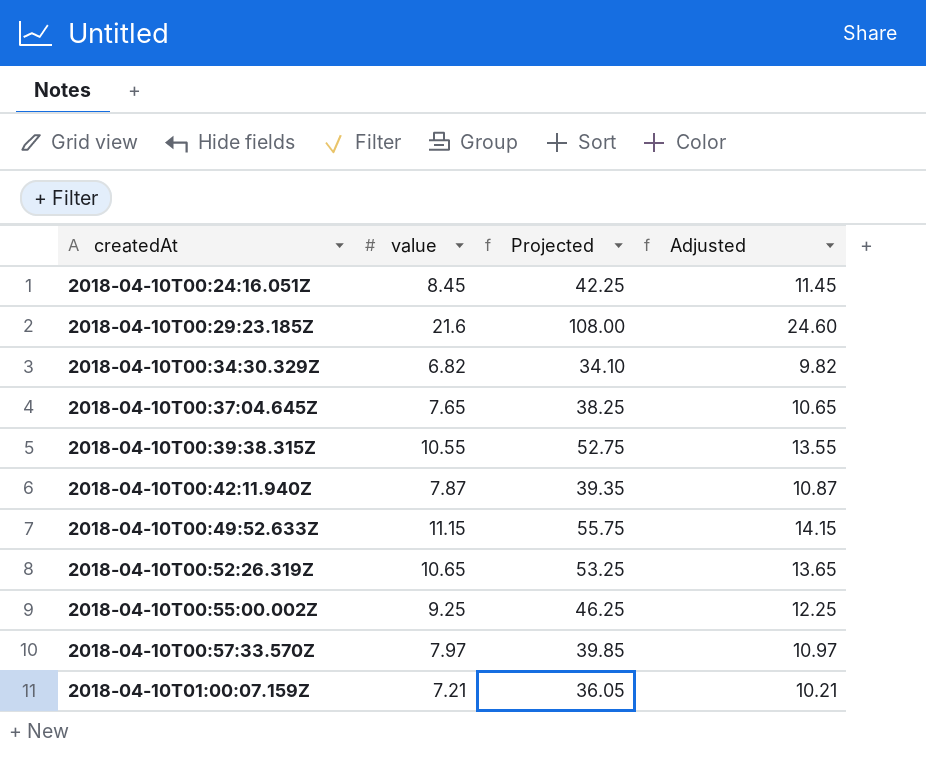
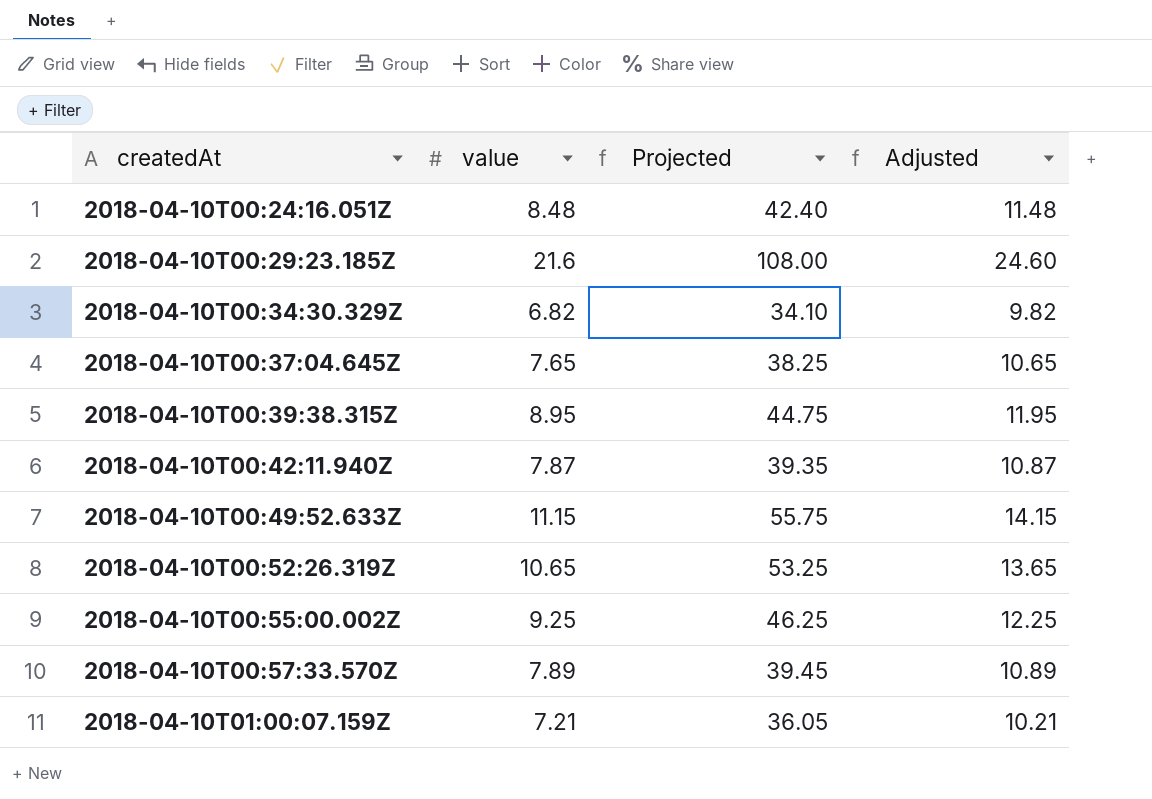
2018-04-10T00:24:16.051Z | value: 8.45 -> 8.48
2018-04-10T00:24:16.051Z | Projected: 42.25 -> 42.40
2018-04-10T00:24:16.051Z | Adjusted: 11.45 -> 11.48
2018-04-10T00:39:38.315Z | value: 10.55 -> 8.95
2018-04-10T00:39:38.315Z | Projected: 52.75 -> 44.75
2018-04-10T00:39:38.315Z | Adjusted: 13.55 -> 11.95
2018-04-10T00:57:33.570Z | value: 7.97 -> 7.89
2018-04-10T00:57:33.570Z | Projected: 39.85 -> 39.45
2018-04-10T00:57:33.570Z | Adjusted: 10.97 -> 10.89

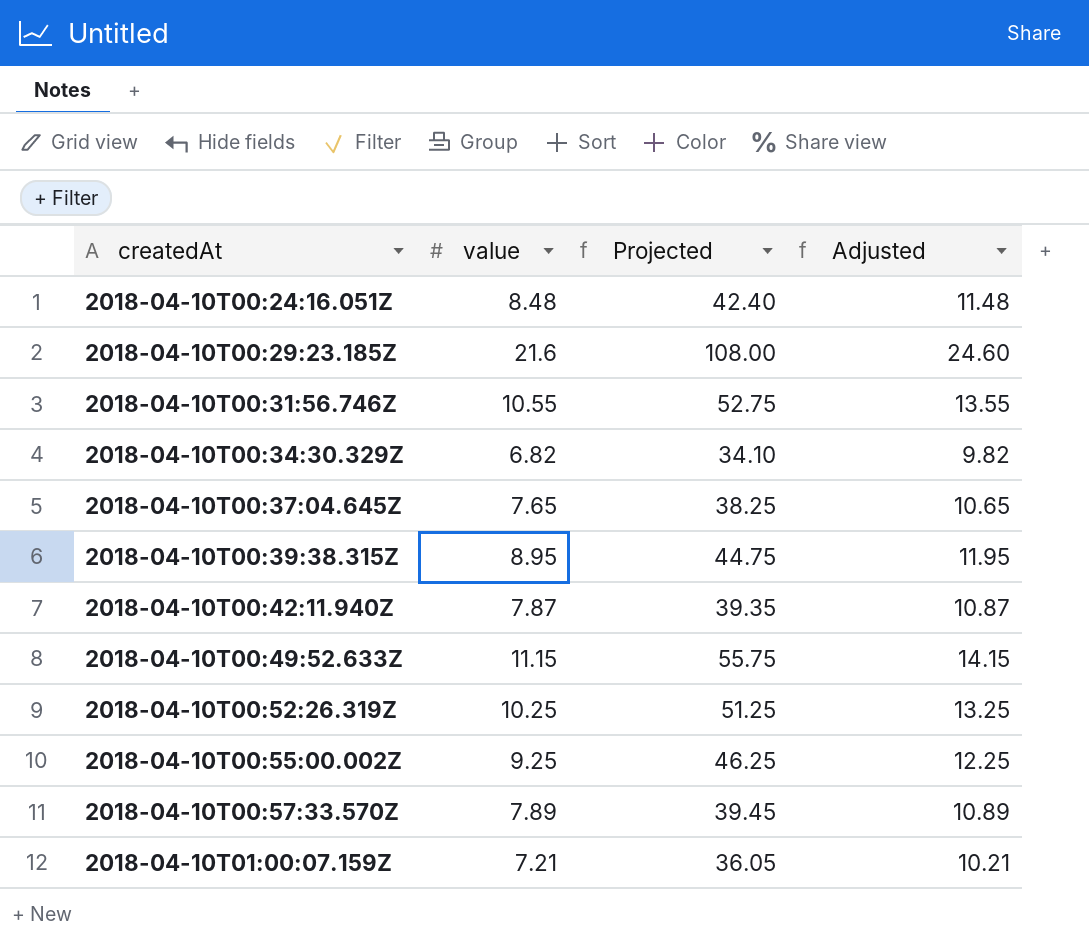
row 2018-04-10T00:31:56.746Z: none -> 10.55 | 52.75 | 13.55
2018-04-10T00:52:26.319Z | value: 10.65 -> 10.25
2018-04-10T00:52:26.319Z | Projected: 53.25 -> 51.25
2018-04-10T00:52:26.319Z | Adjusted: 13.65 -> 13.25

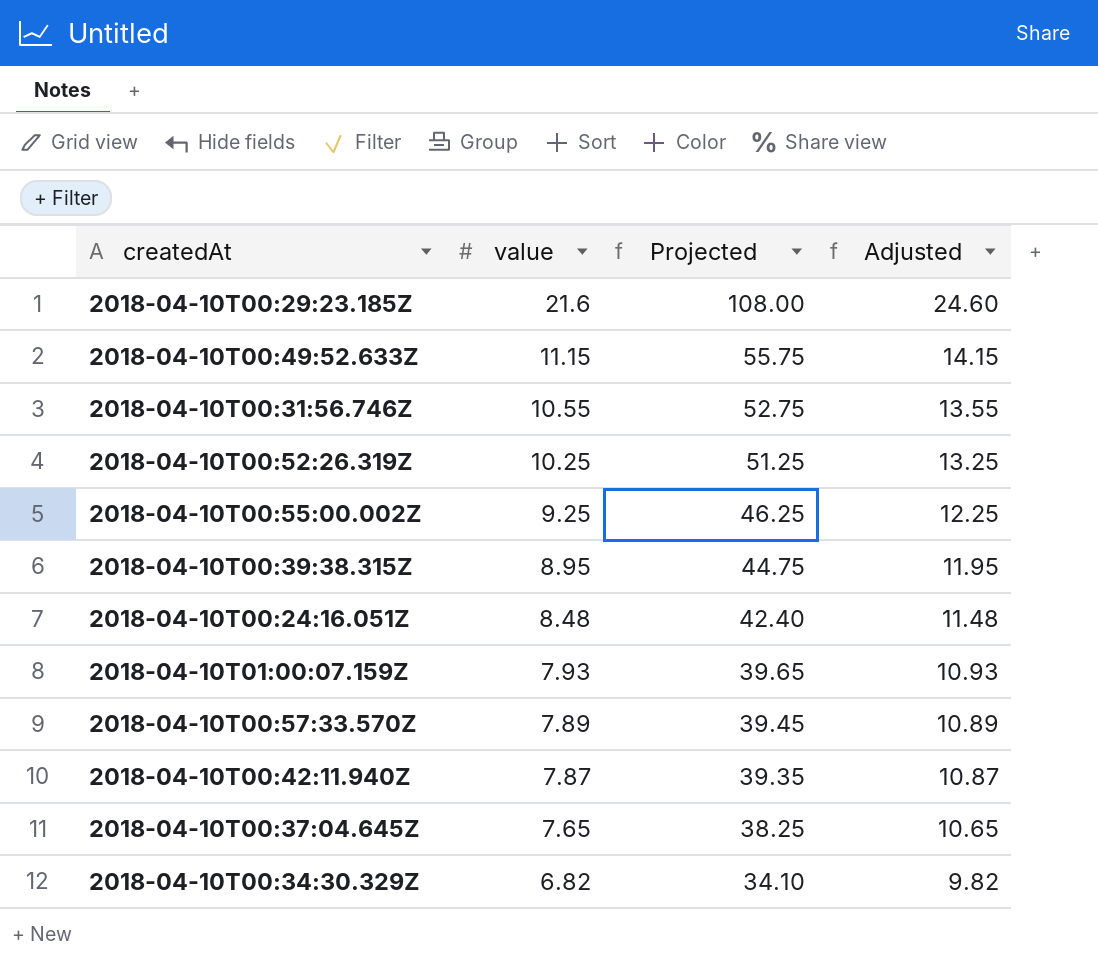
row order: createdAt ascending -> value descending
2018-04-10T01:00:07.159Z | value: 7.21 -> 7.93
2018-04-10T01:00:07.159Z | Projected: 36.05 -> 39.65
2018-04-10T01:00:07.159Z | Adjusted: 10.21 -> 10.93

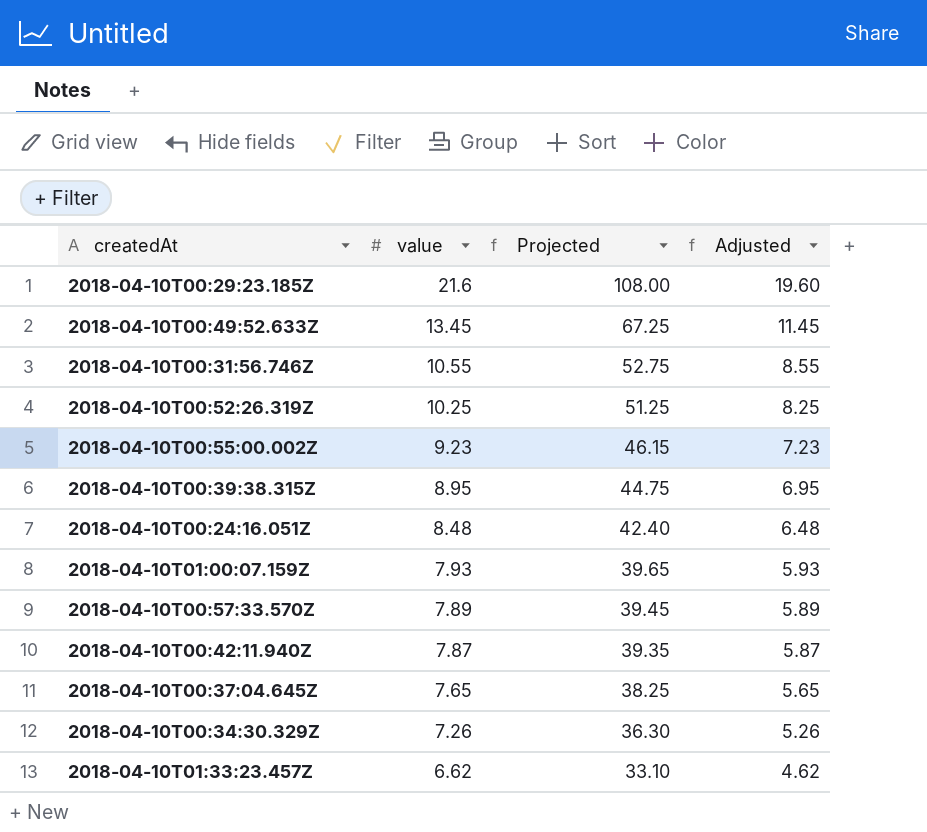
column Adjusted | formula: [value] + 3 -> [value] - 2
2018-04-10T00:49:52.633Z | value: 11.15 -> 13.45
2018-04-10T00:49:52.633Z | Projected: 55.75 -> 67.25
2018-04-10T00:55:00.002Z | value: 9.25 -> 9.23
2018-04-10T00:55:00.002Z | Projected: 46.25 -> 46.15
2018-04-10T00:34:30.329Z | value: 6.82 -> 7.26
2018-04-10T00:34:30.329Z | Projected: 34.10 -> 36.30
row 2018-04-10T01:33:23.457Z: none -> 6.62 | 33.10 | 4.62

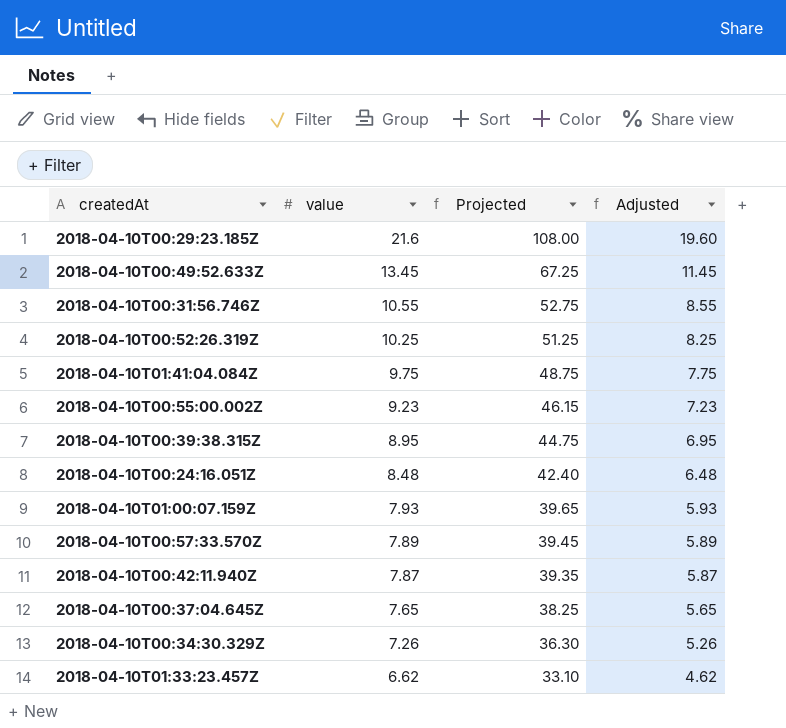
row 2018-04-10T01:41:04.084Z: none -> 9.75 | 48.75 | 7.75

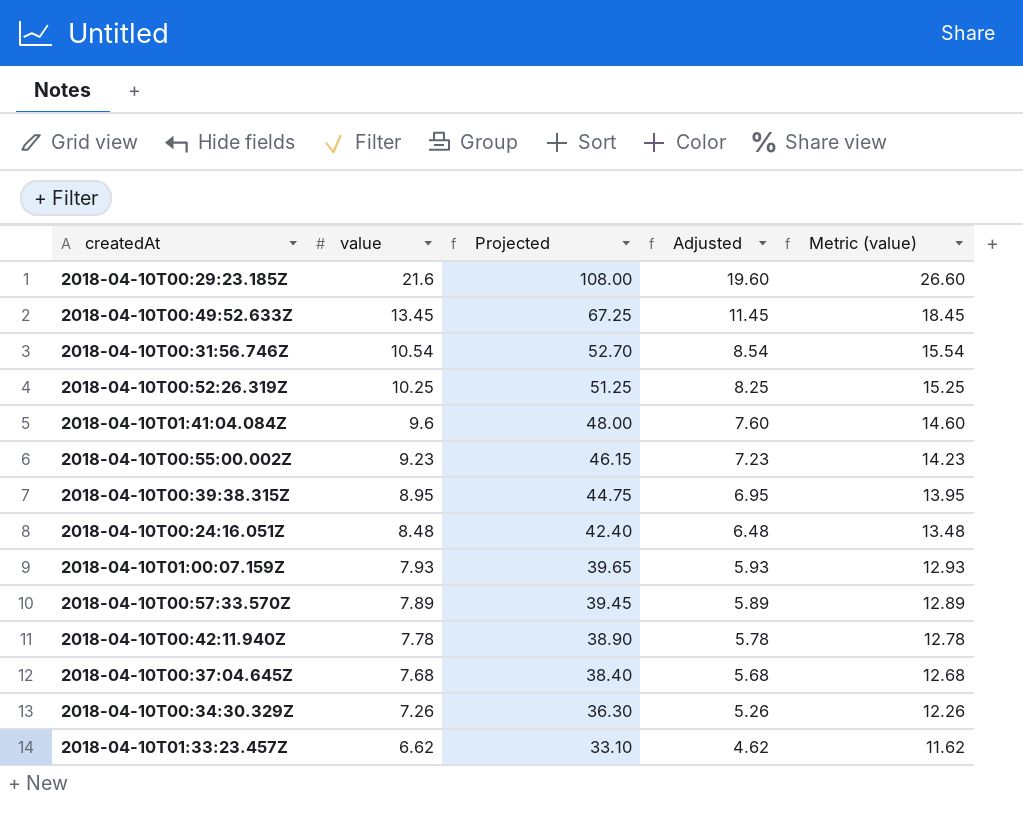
column Metric (value) | formula: none -> [value] + 5
2018-04-10T00:31:56.746Z | value: 10.55 -> 10.54
2018-04-10T00:31:56.746Z | Projected: 52.75 -> 52.70
2018-04-10T00:31:56.746Z | Adjusted: 8.55 -> 8.54
2018-04-10T01:41:04.084Z | value: 9.75 -> 9.6
2018-04-10T01:41:04.084Z | Projected: 48.75 -> 48.00
2018-04-10T01:41:04.084Z | Adjusted: 7.75 -> 7.60
2018-04-10T00:42:11.940Z | value: 7.87 -> 7.78
2018-04-10T00:42:11.940Z | Projected: 39.35 -> 38.90
2018-04-10T00:42:11.940Z | Adjusted: 5.87 -> 5.78
2018-04-10T00:37:04.645Z | value: 7.65 -> 7.68
2018-04-10T00:37:04.645Z | Projected: 38.25 -> 38.40
2018-04-10T00:37:04.645Z | Adjusted: 5.65 -> 5.68

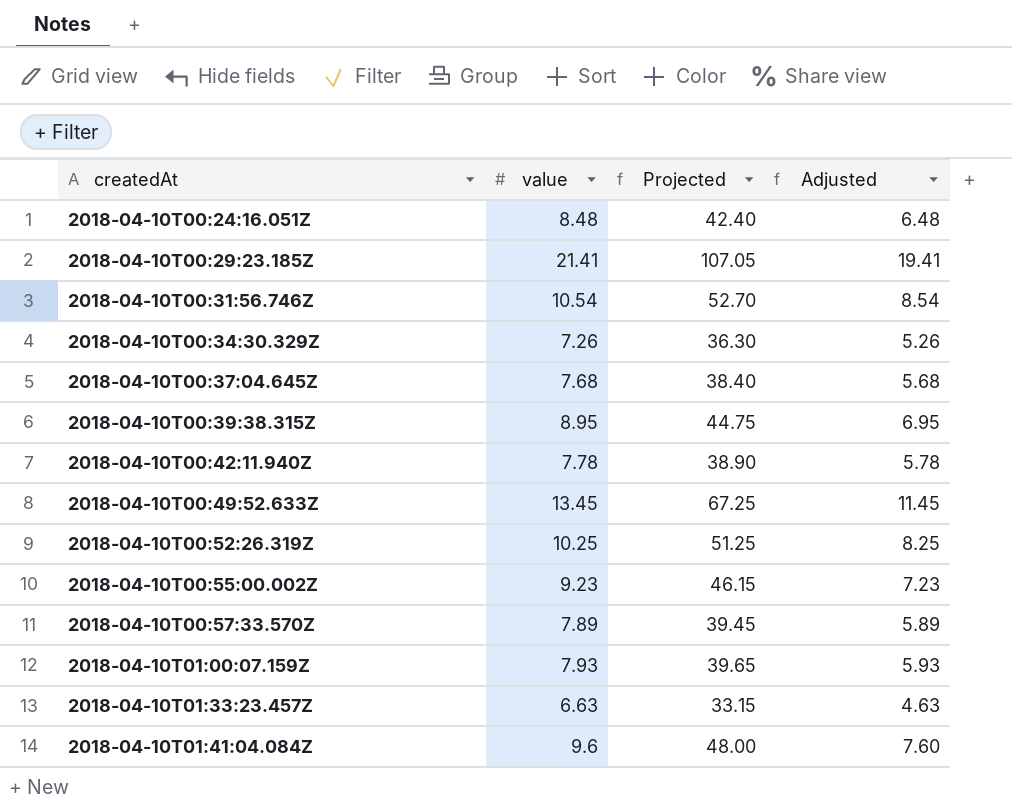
row order: value descending -> createdAt ascending
column Metric (value) | formula: [value] + 5 -> none
2018-04-10T00:29:23.185Z | value: 21.6 -> 21.41
2018-04-10T00:29:23.185Z | Projected: 108.00 -> 107.05
2018-04-10T00:29:23.185Z | Adjusted: 19.60 -> 19.41
2018-04-10T01:33:23.457Z | value: 6.62 -> 6.63
2018-04-10T01:33:23.457Z | Projected: 33.10 -> 33.15
2018-04-10T01:33:23.457Z | Adjusted: 4.62 -> 4.63

